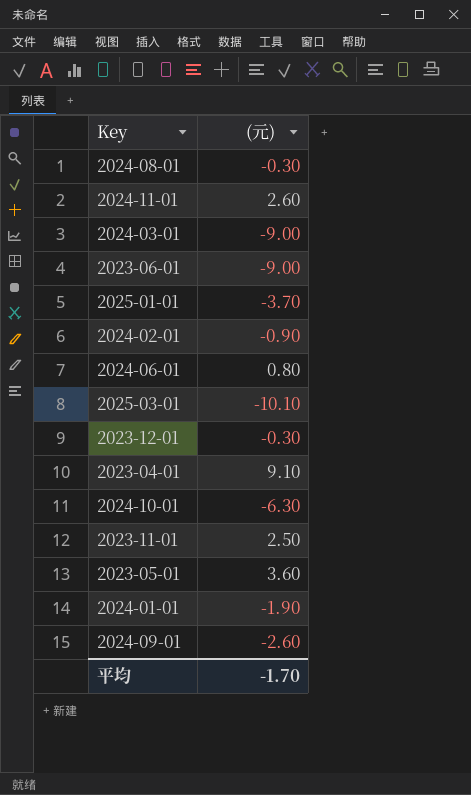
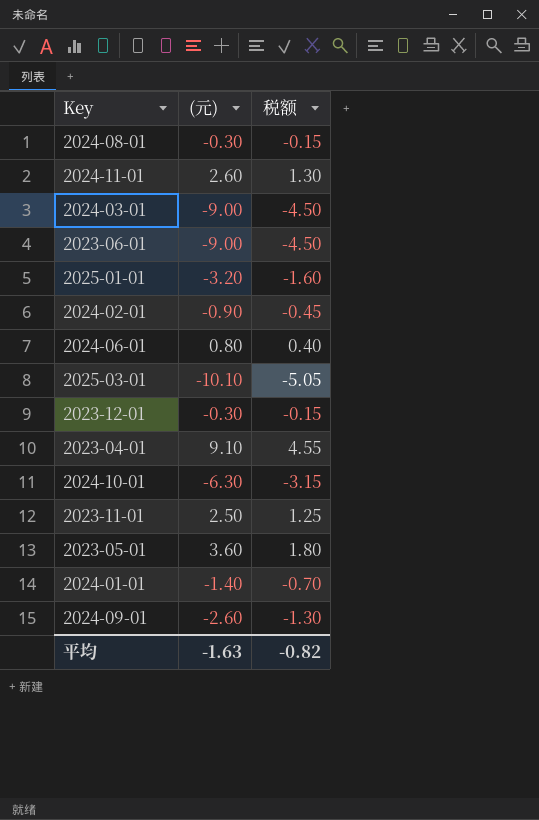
column 税额 | formula: none -> [(元)] * 0.5
2025-01-01 | (元): -3.70 -> -3.20
2024-01-01 | (元): -1.90 -> -1.40
平均 | (元): -1.70 -> -1.63

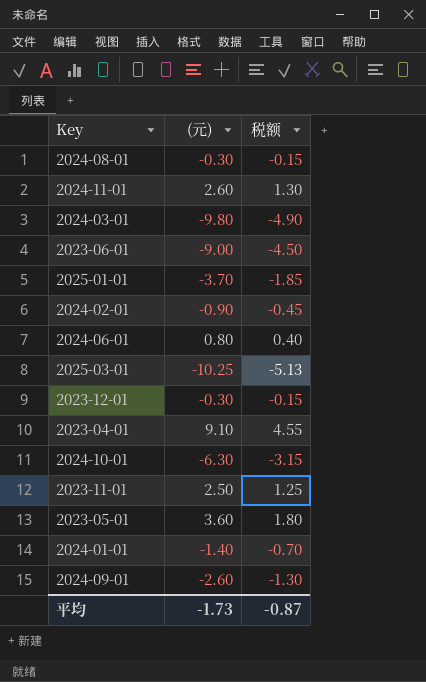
2024-03-01 | (元): -9.00 -> -9.80
2024-03-01 | 税额: -4.50 -> -4.90
2025-01-01 | (元): -3.20 -> -3.70
2025-01-01 | 税额: -1.60 -> -1.85
2025-03-01 | (元): -10.10 -> -10.25
2025-03-01 | 税额: -5.05 -> -5.13
平均 | (元): -1.63 -> -1.73
平均 | 税额: -0.82 -> -0.87

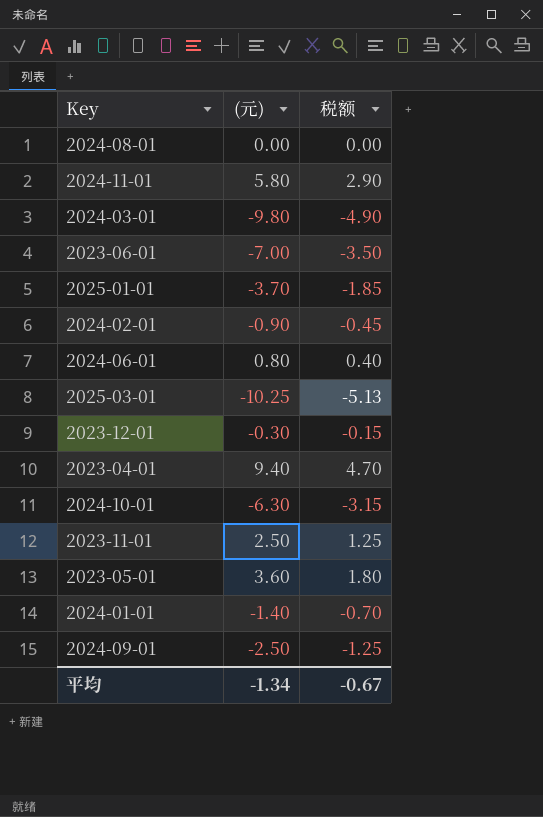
2024-08-01 | (元): -0.30 -> 0.00
2024-08-01 | 税额: -0.15 -> 0.00
2024-11-01 | (元): 2.60 -> 5.80
2024-11-01 | 税额: 1.30 -> 2.90
2023-06-01 | (元): -9.00 -> -7.00
2023-06-01 | 税额: -4.50 -> -3.50
2023-04-01 | (元): 9.10 -> 9.40
2023-04-01 | 税额: 4.55 -> 4.70
2024-09-01 | (元): -2.60 -> -2.50
2024-09-01 | 税额: -1.30 -> -1.25
平均 | (元): -1.73 -> -1.34
平均 | 税额: -0.87 -> -0.67

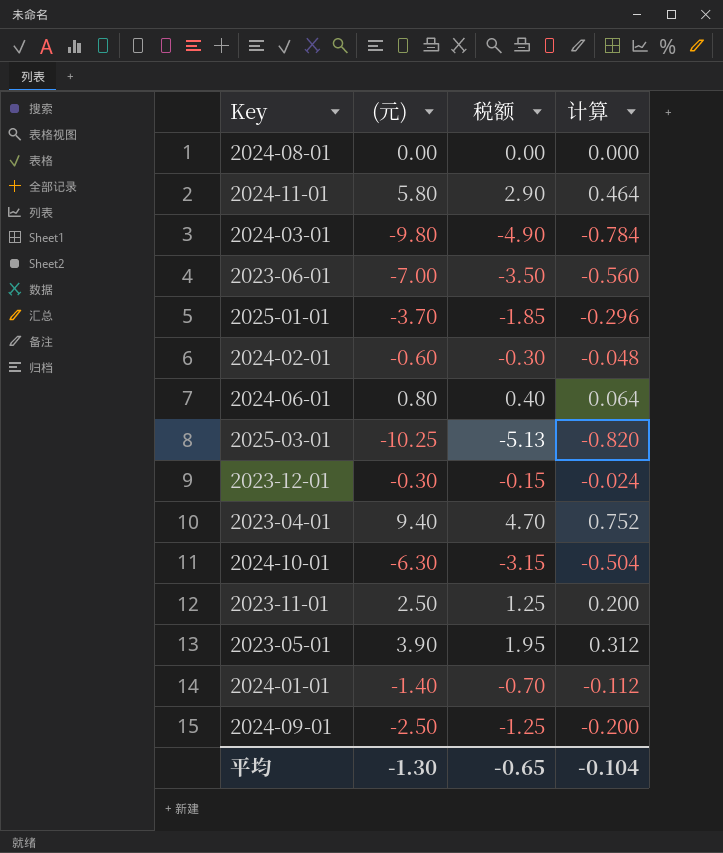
column 计算 | formula: none -> [(元)] * 0.08
2024-02-01 | (元): -0.90 -> -0.60
2024-02-01 | 税额: -0.45 -> -0.30
2023-05-01 | (元): 3.60 -> 3.90
2023-05-01 | 税额: 1.80 -> 1.95
平均 | (元): -1.34 -> -1.30
平均 | 税额: -0.67 -> -0.65

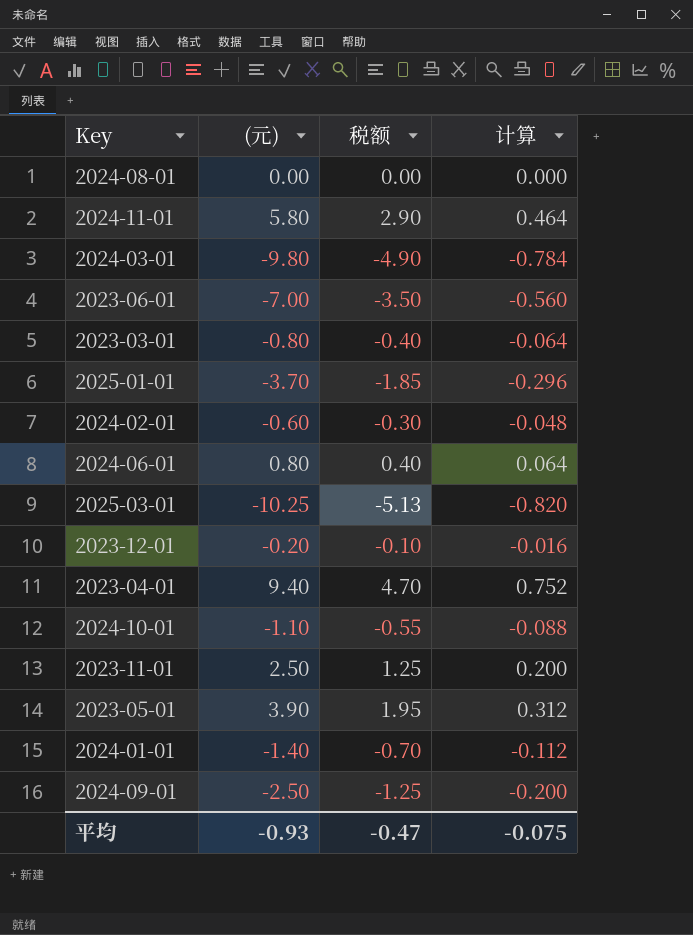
row 2023-03-01: none -> -0.80 | -0.40 | -0.064
2023-12-01 | (元): -0.30 -> -0.20
2023-12-01 | 税额: -0.15 -> -0.10
2023-12-01 | 计算: -0.024 -> -0.016
2024-10-01 | (元): -6.30 -> -1.10
2024-10-01 | 税额: -3.15 -> -0.55
2024-10-01 | 计算: -0.504 -> -0.088
平均 | (元): -1.30 -> -0.93
平均 | 税额: -0.65 -> -0.47
平均 | 计算: -0.104 -> -0.075

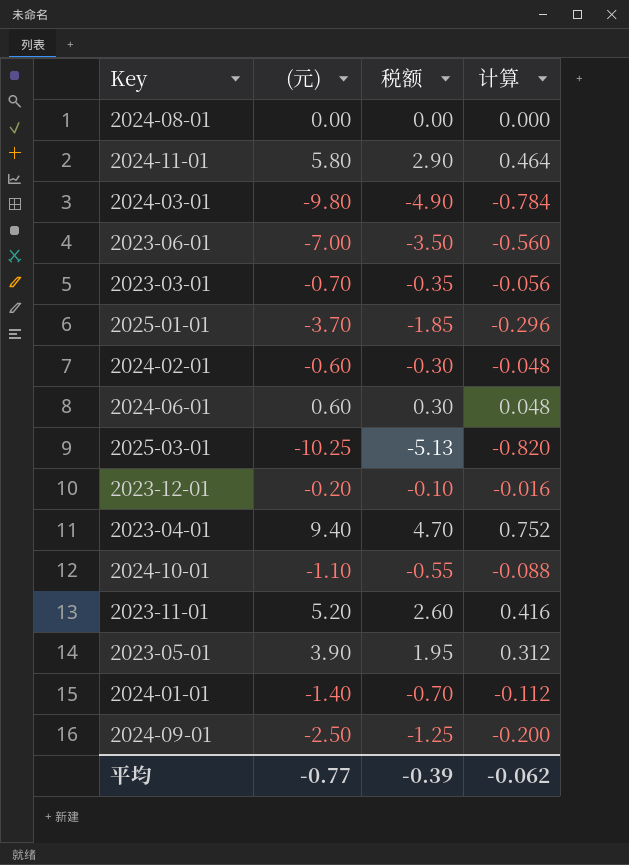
2023-03-01 | (元): -0.80 -> -0.70
2023-03-01 | 税额: -0.40 -> -0.35
2023-03-01 | 计算: -0.064 -> -0.056
2024-06-01 | (元): 0.80 -> 0.60
2024-06-01 | 税额: 0.40 -> 0.30
2024-06-01 | 计算: 0.064 -> 0.048
2023-11-01 | (元): 2.50 -> 5.20
2023-11-01 | 税额: 1.25 -> 2.60
2023-11-01 | 计算: 0.200 -> 0.416
平均 | (元): -0.93 -> -0.77
平均 | 税额: -0.47 -> -0.39
平均 | 计算: -0.075 -> -0.062

